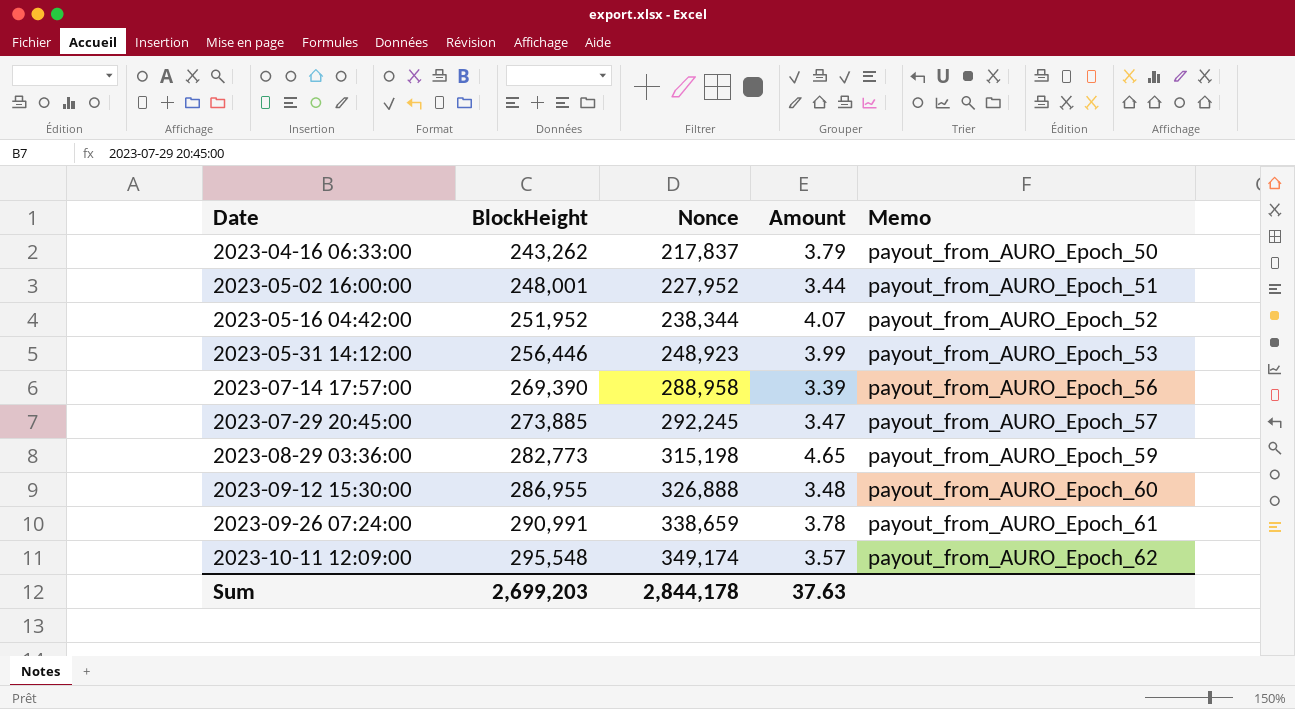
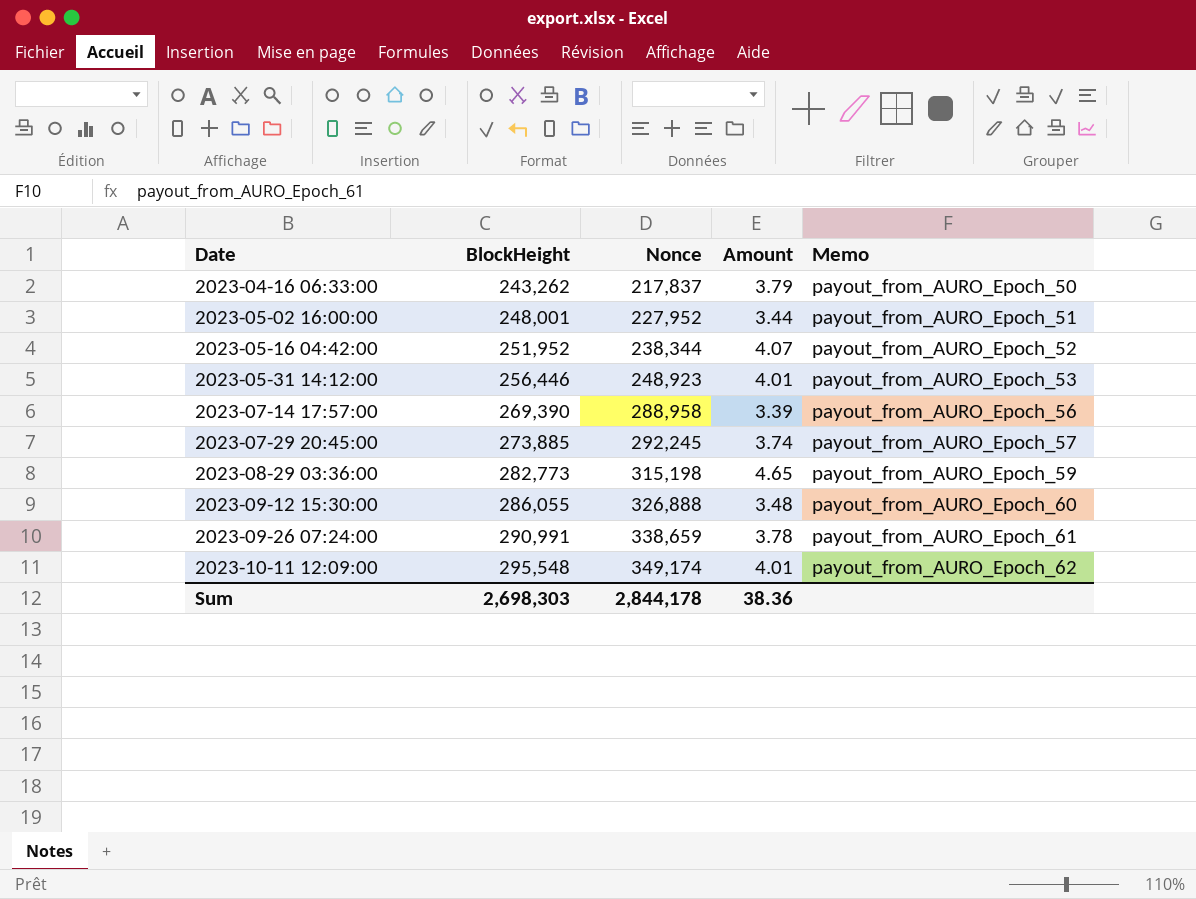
2023-05-31 14:12:00 | Amount: 3.99 -> 4.01
2023-07-29 20:45:00 | Amount: 3.47 -> 3.74
2023-09-12 15:30:00 | BlockHeight: 286,955 -> 286,055
2023-10-11 12:09:00 | Amount: 3.57 -> 4.01
Sum | BlockHeight: 2,699,203 -> 2,698,303
Sum | Amount: 37.63 -> 38.36

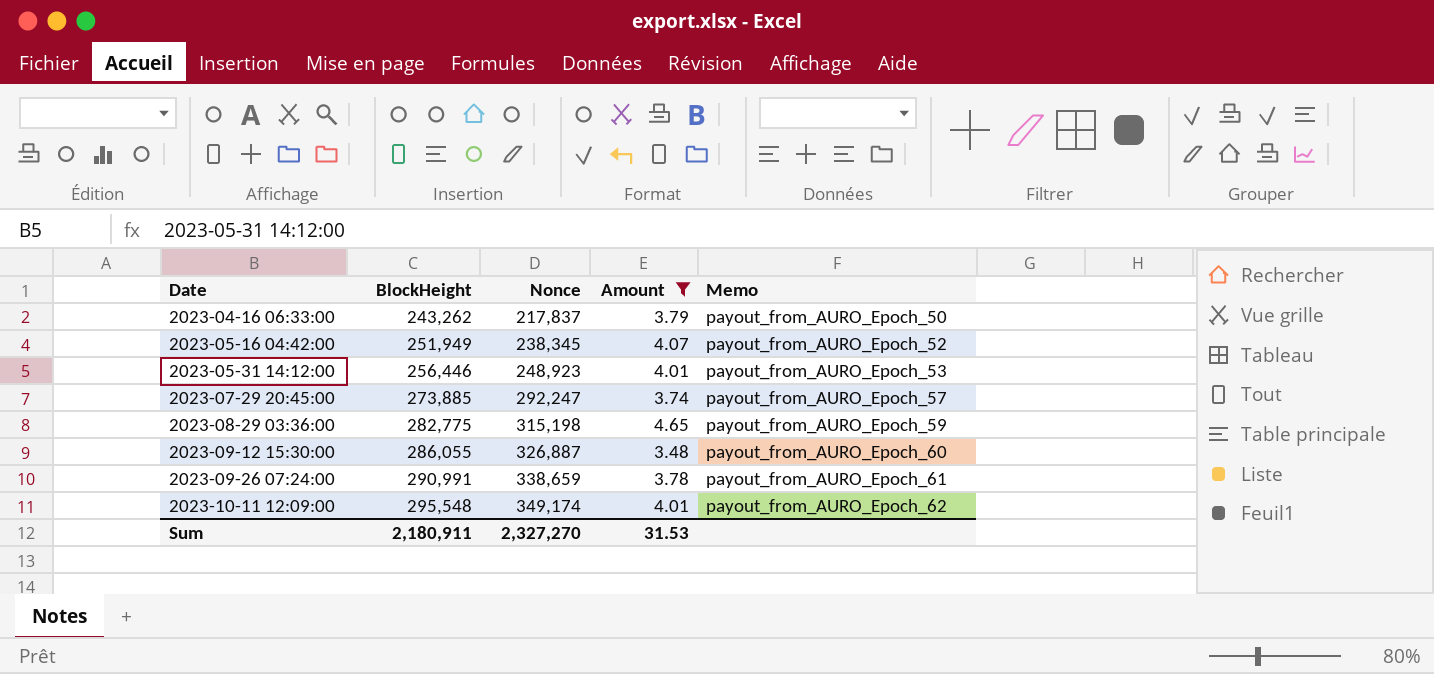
filter: none -> Amount >= 3.48
2023-05-16 04:42:00 | BlockHeight: 251,952 -> 251,949
2023-05-16 04:42:00 | Nonce: 238,344 -> 238,345
2023-07-29 20:45:00 | Nonce: 292,245 -> 292,247
2023-08-29 03:36:00 | BlockHeight: 282,773 -> 282,775
2023-09-12 15:30:00 | Nonce: 326,888 -> 326,887
Sum | BlockHeight: 2,698,303 -> 2,180,911
Sum | Nonce: 2,844,178 -> 2,327,270
Sum | Amount: 38.36 -> 31.53

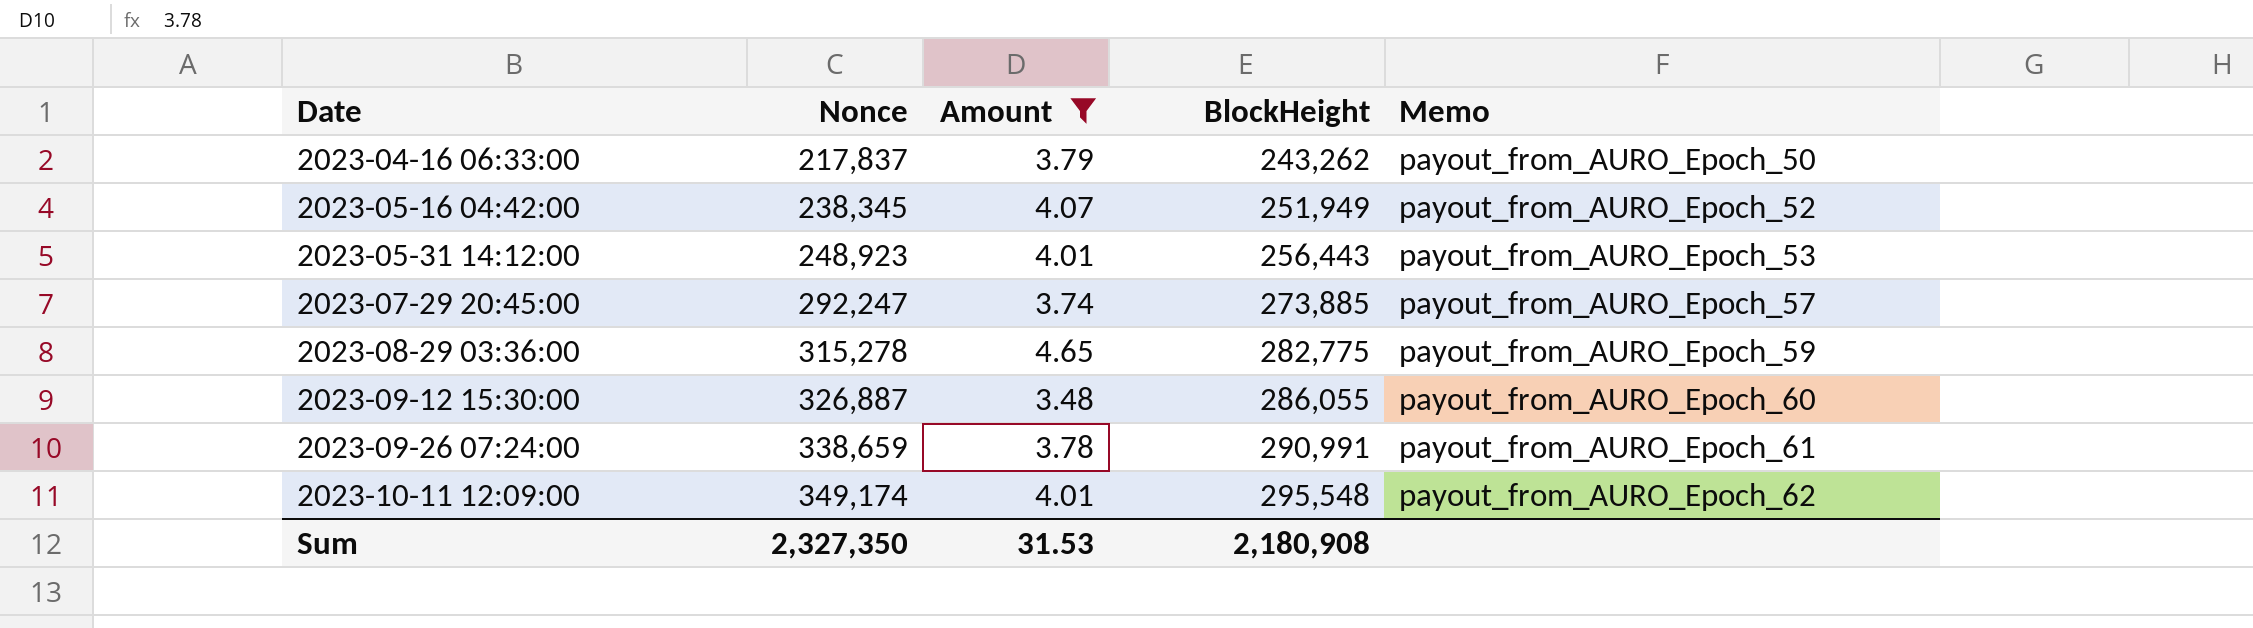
column BlockHeight | position: 2 -> 4
2023-05-31 14:12:00 | BlockHeight: 256,446 -> 256,443
2023-08-29 03:36:00 | Nonce: 315,198 -> 315,278
Sum | Nonce: 2,327,270 -> 2,327,350
Sum | BlockHeight: 2,180,911 -> 2,180,908

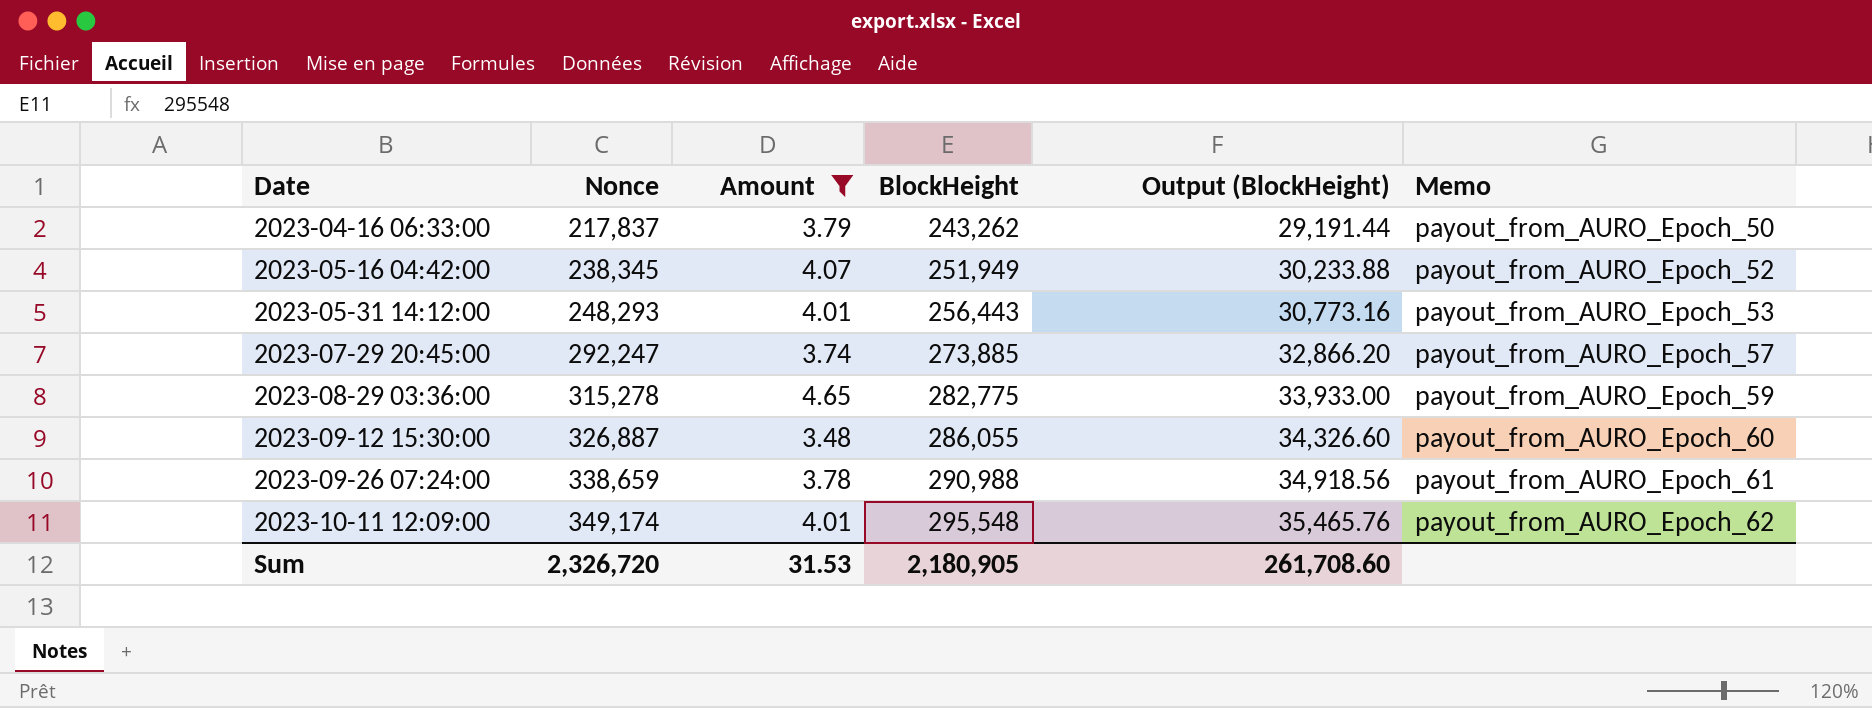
column Output (BlockHeight) | formula: none -> [BlockHeight] * 0.12
2023-05-31 14:12:00 | Nonce: 248,923 -> 248,293
2023-09-26 07:24:00 | BlockHeight: 290,991 -> 290,988
Sum | Nonce: 2,327,350 -> 2,326,720
Sum | BlockHeight: 2,180,908 -> 2,180,905

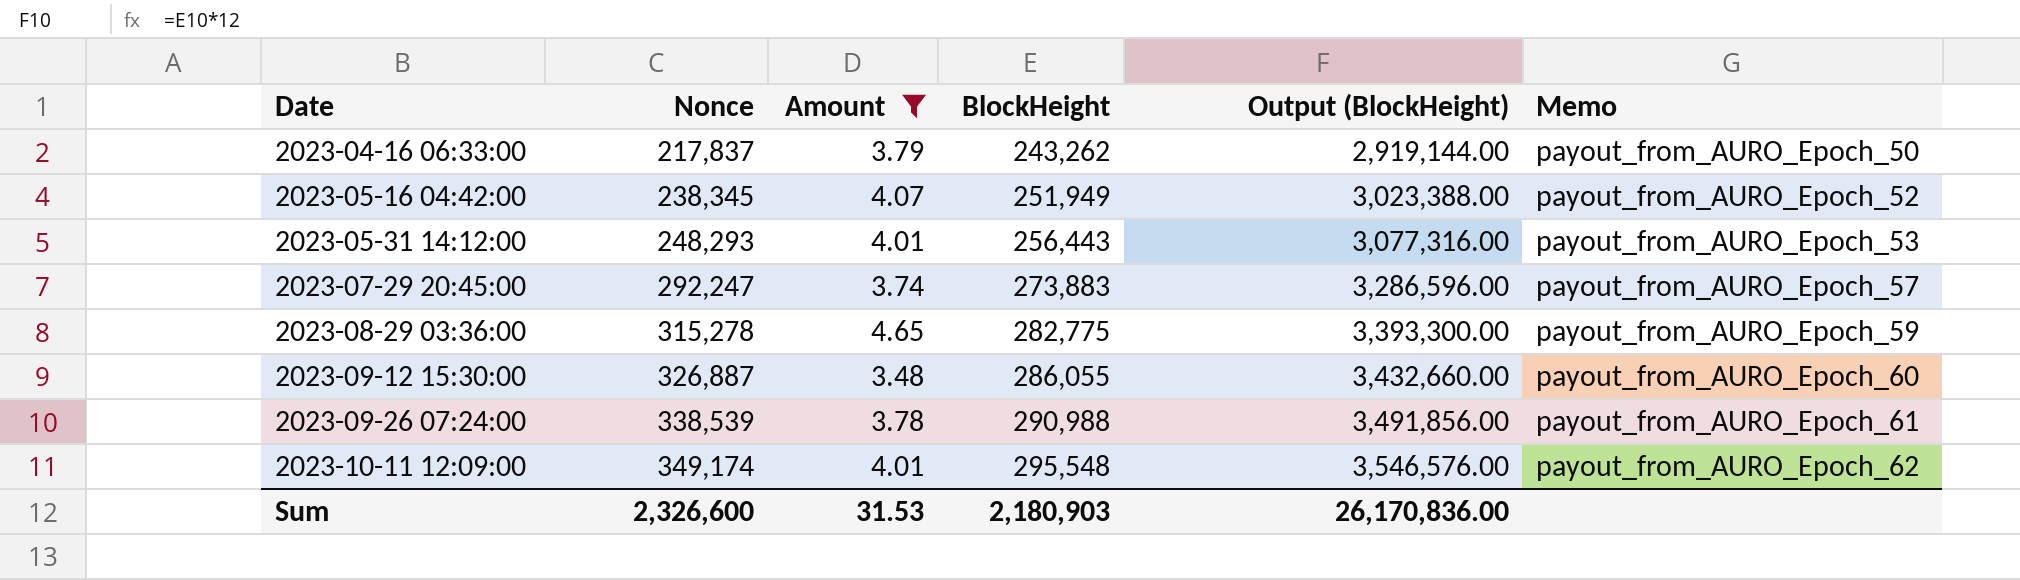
column Output (BlockHeight) | formula: [BlockHeight] * 0.12 -> [BlockHeight] * 12
2023-07-29 20:45:00 | BlockHeight: 273,885 -> 273,883
2023-09-26 07:24:00 | Nonce: 338,659 -> 338,539
Sum | Nonce: 2,326,720 -> 2,326,600
Sum | BlockHeight: 2,180,905 -> 2,180,903
Sum | Output (BlockHeight): 261,708.60 -> 26,170,836.00

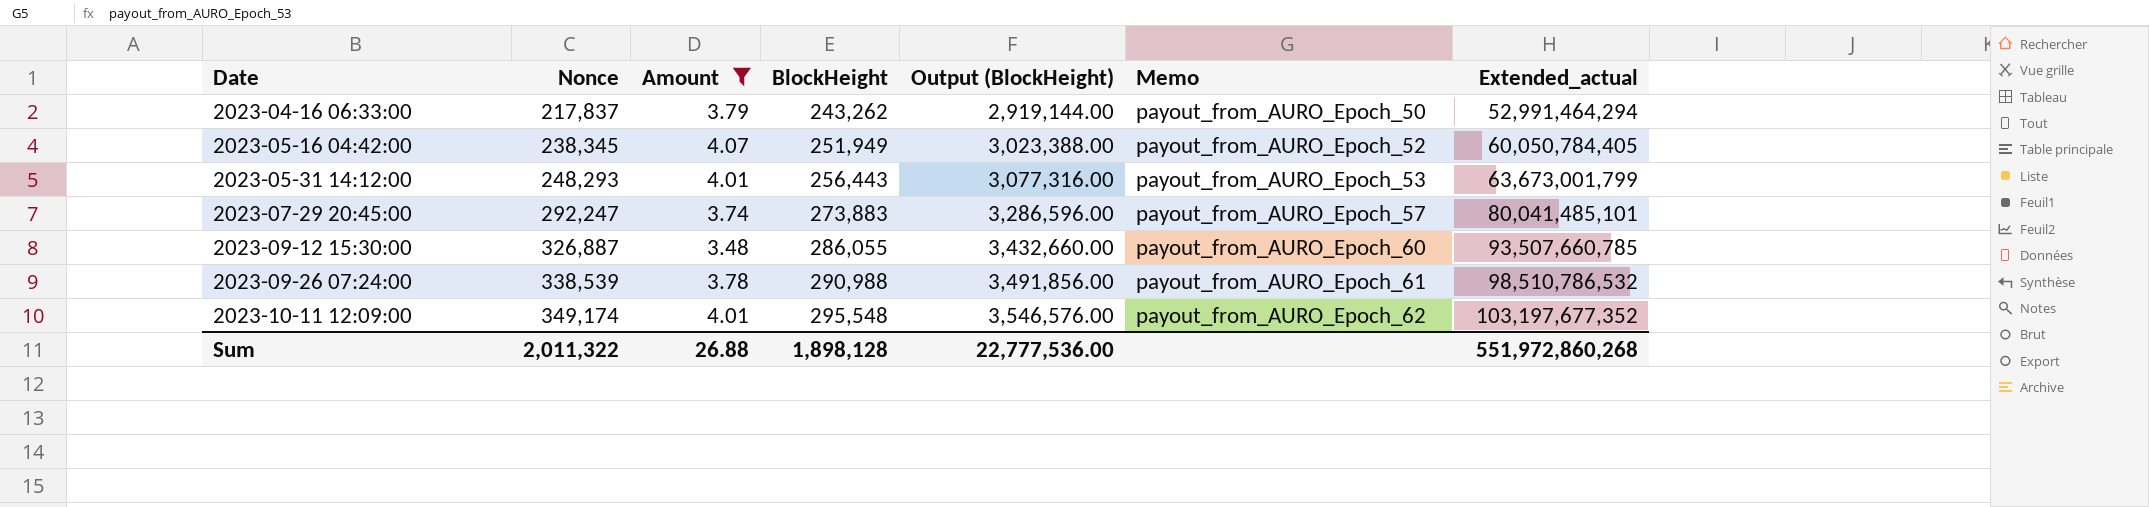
column Extended_actual | formula: none -> [Nonce] * [BlockHeight]
row 2023-08-29 03:36:00: 315,278 | 4.65 | 282,775 | 3,393,300.00 | payout_from_AURO_Epoch_59 -> none
Sum | Nonce: 2,326,600 -> 2,011,322
Sum | Amount: 31.53 -> 26.88
Sum | BlockHeight: 2,180,903 -> 1,898,128
Sum | Output (BlockHeight): 26,170,836.00 -> 22,777,536.00

